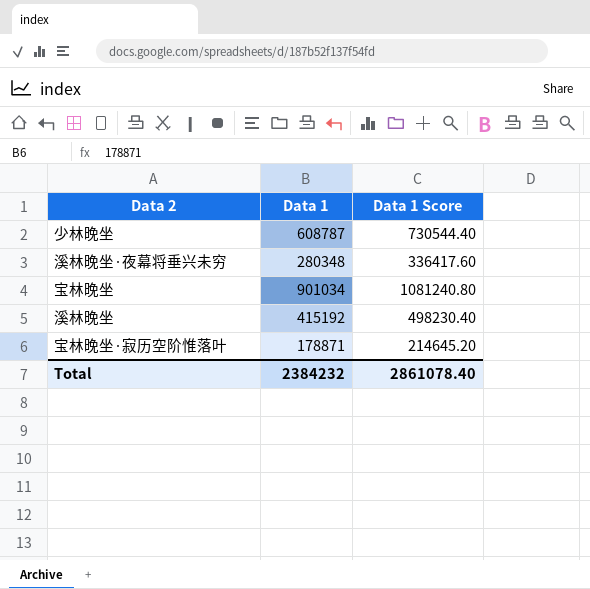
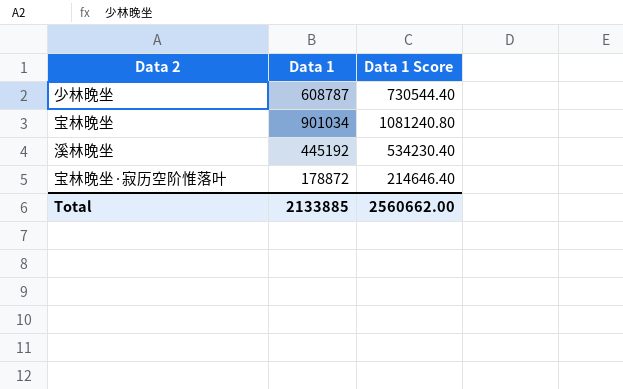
row 溪林晚坐·夜幕将垂兴未穷: 280348 | 336417.60 -> none
溪林晚坐 | Data 1: 415192 -> 445192
溪林晚坐 | Data 1 Score: 498230.40 -> 534230.40
宝林晚坐·寂历空阶惟落叶 | Data 1: 178871 -> 178872
宝林晚坐·寂历空阶惟落叶 | Data 1 Score: 214645.20 -> 214646.40
Total | Data 1: 2384232 -> 2133885
Total | Data 1 Score: 2861078.40 -> 2560662.00

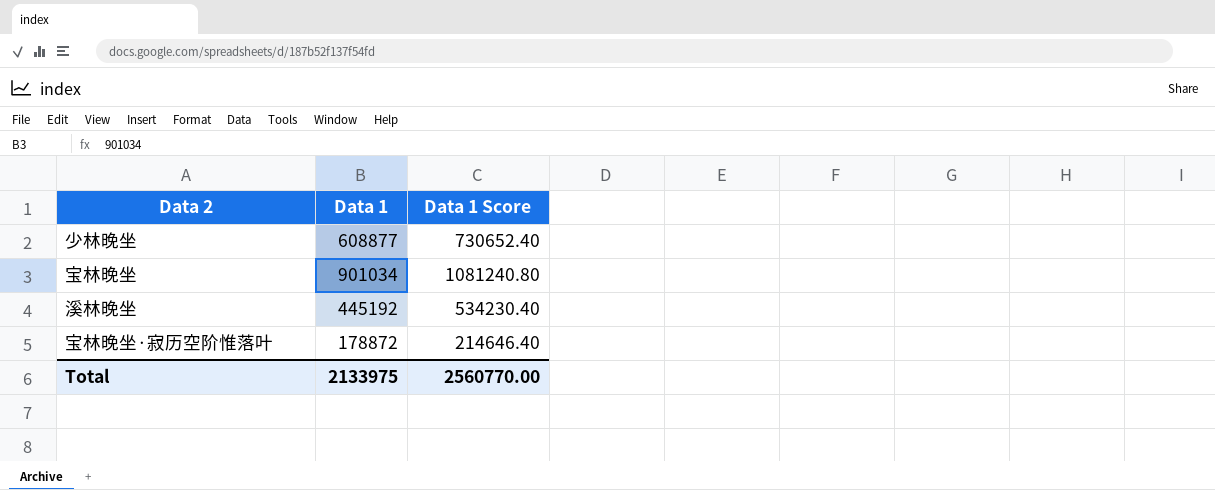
少林晚坐 | Data 1: 608787 -> 608877
少林晚坐 | Data 1 Score: 730544.40 -> 730652.40
Total | Data 1: 2133885 -> 2133975
Total | Data 1 Score: 2560662.00 -> 2560770.00

